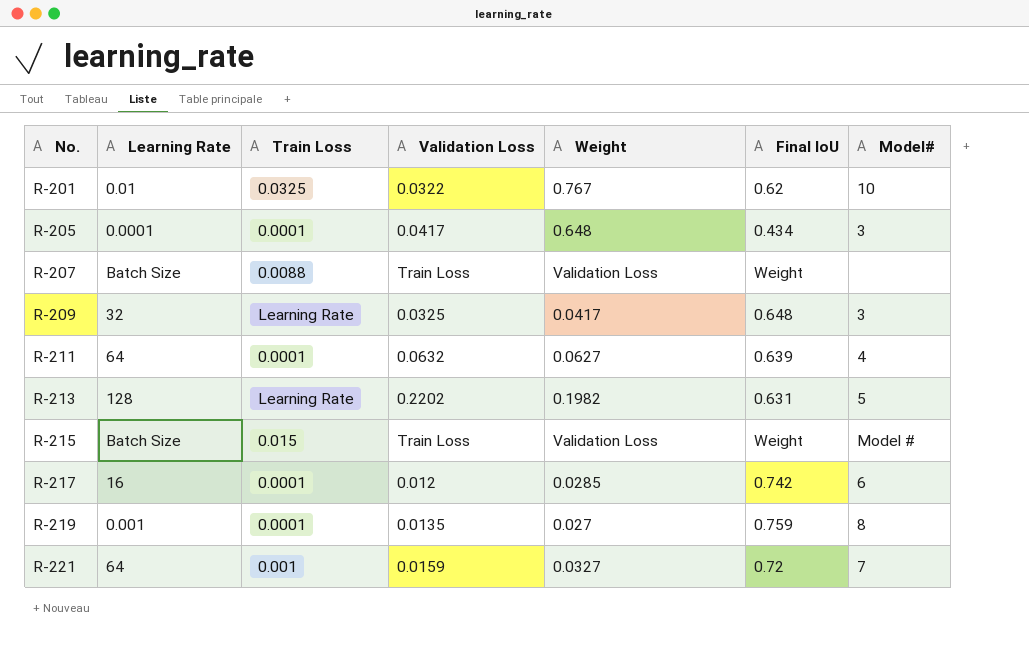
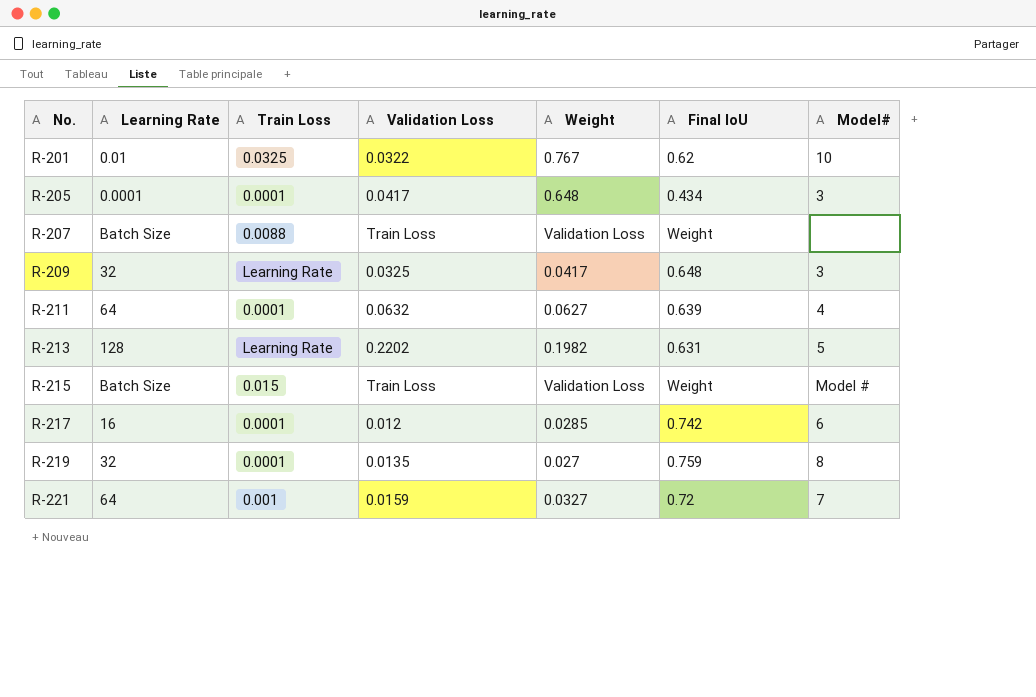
R-219 | Learning Rate: 0.001 -> 32

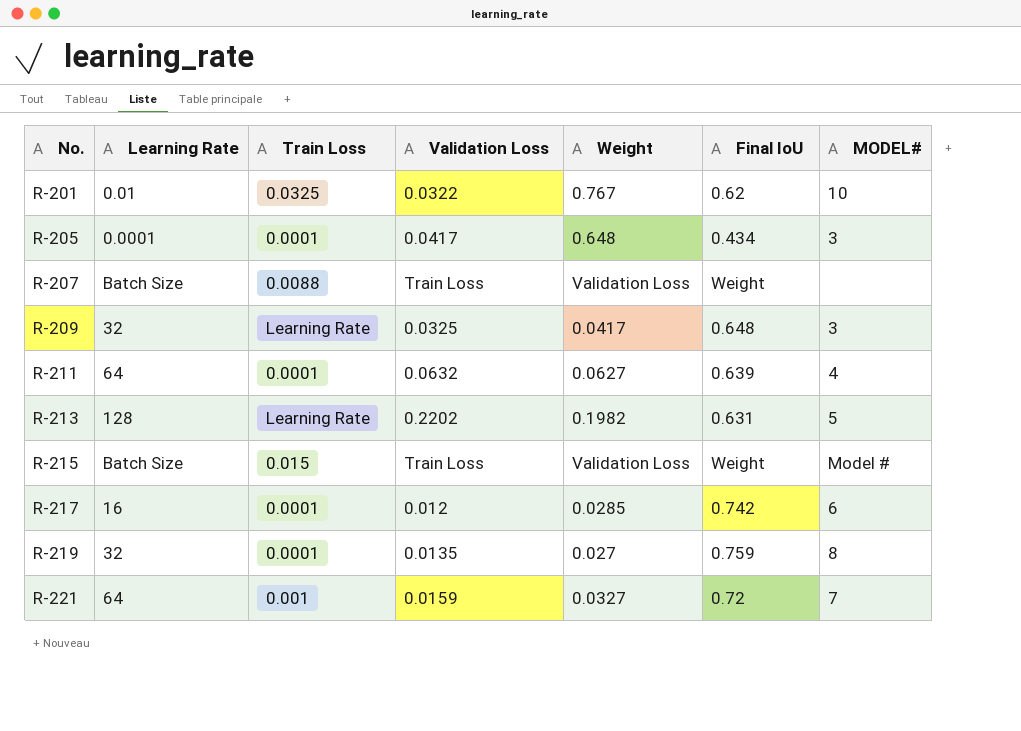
column name: Model# -> MODEL#

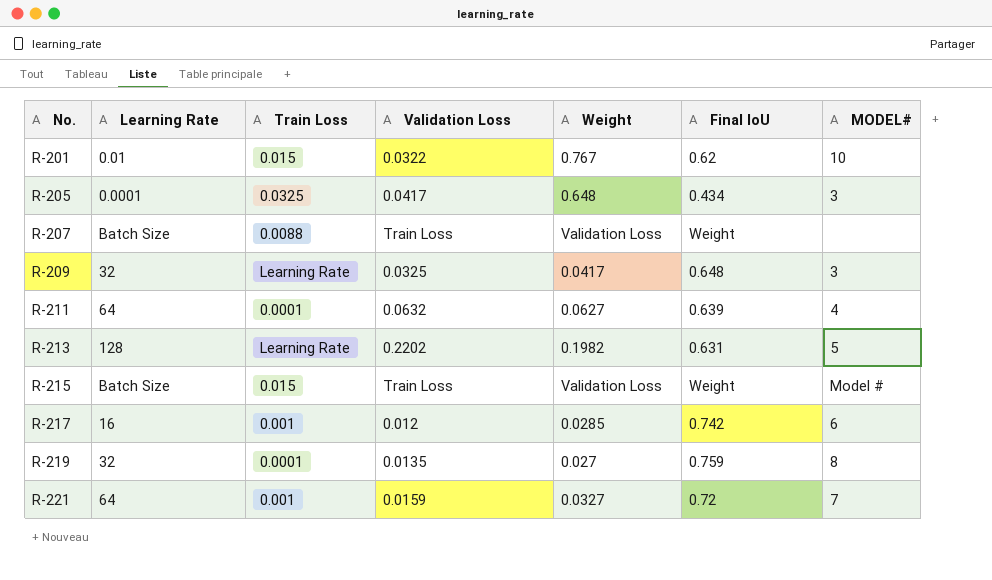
R-201 | Train Loss: 0.0325 -> 0.015
R-205 | Train Loss: 0.0001 -> 0.0325
R-217 | Train Loss: 0.0001 -> 0.001

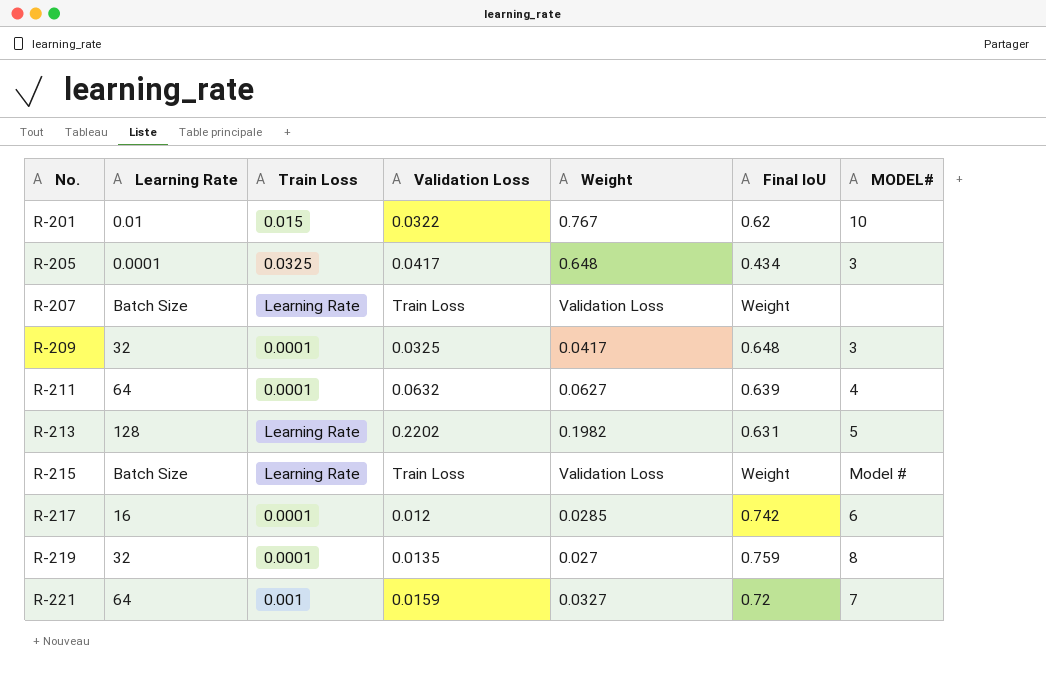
R-207 | Train Loss: 0.0088 -> Learning Rate
R-209 | Train Loss: Learning Rate -> 0.0001
R-215 | Train Loss: 0.015 -> Learning Rate
R-217 | Train Loss: 0.001 -> 0.0001

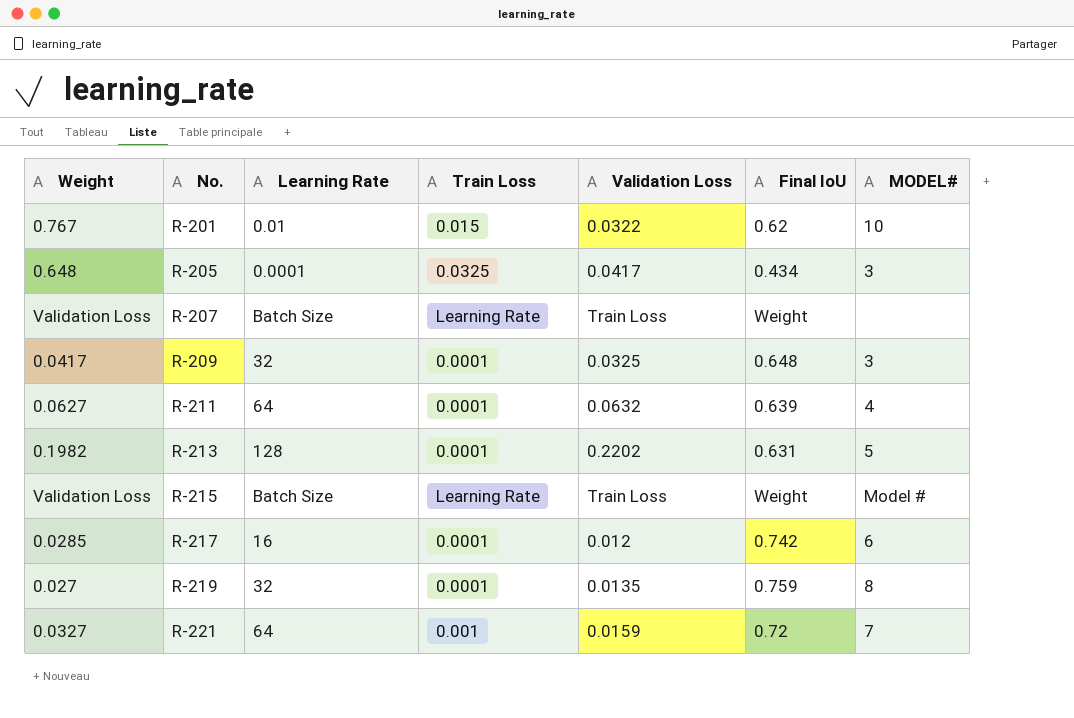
column Weight | position: 5 -> 1
R-213 | Train Loss: Learning Rate -> 0.0001

